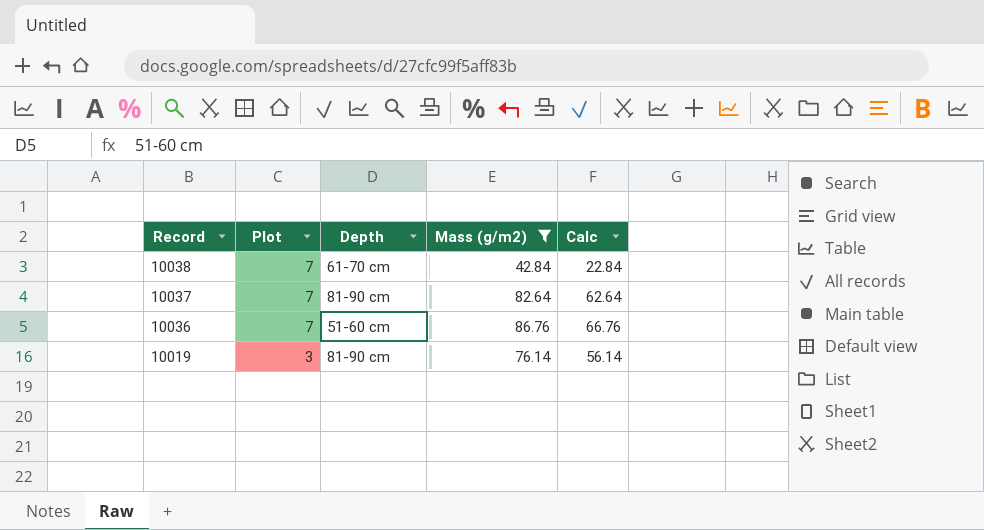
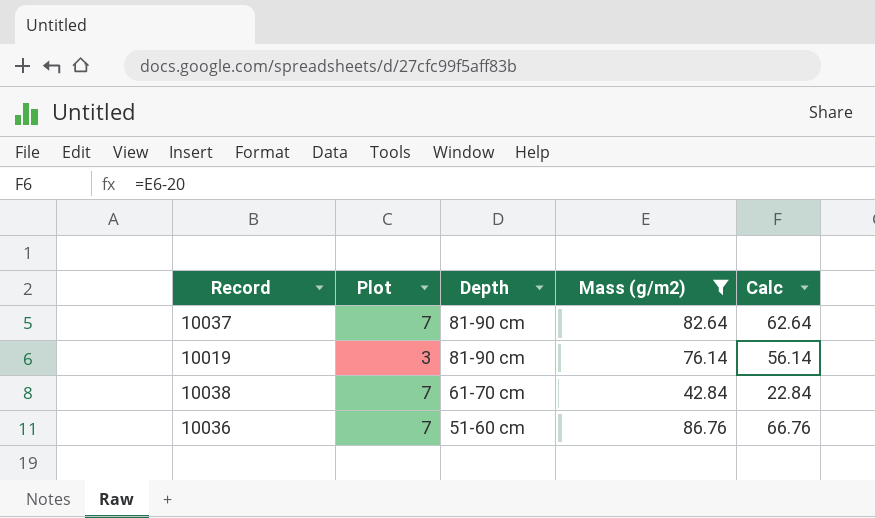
row order: Record descending -> Depth descending

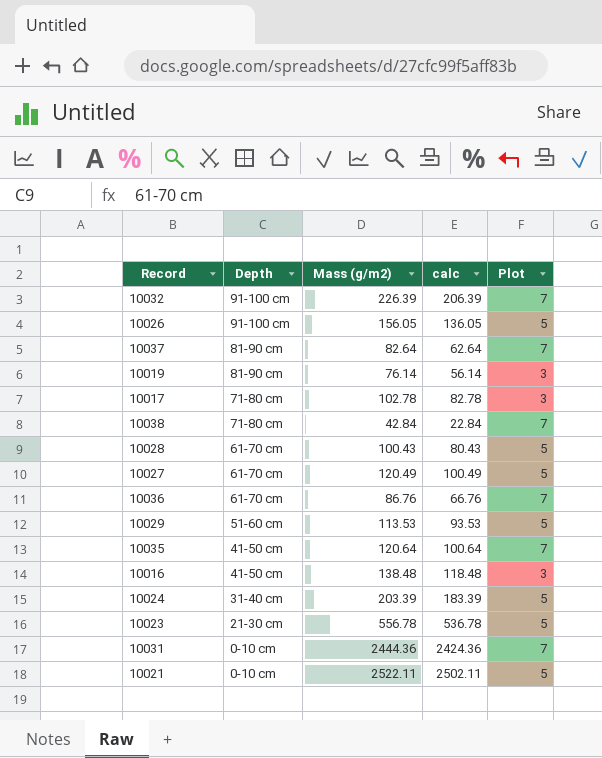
filter: Mass (g/m2) <= 86.76 -> none
column name: Calc -> calc
column Plot | position: 2 -> 5
10038 | Depth: 61-70 cm -> 71-80 cm
10036 | Depth: 51-60 cm -> 61-70 cm

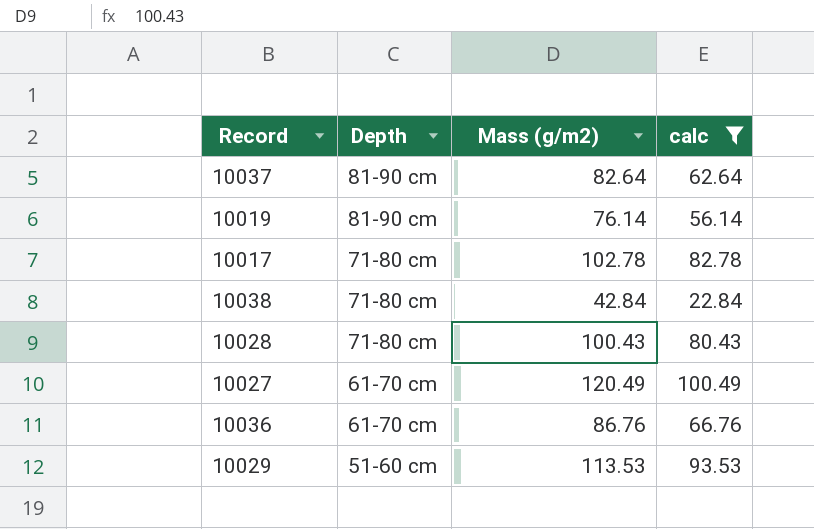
filter: none -> calc <= 100.49
column Plot | position: 5 -> none
10028 | Depth: 61-70 cm -> 71-80 cm

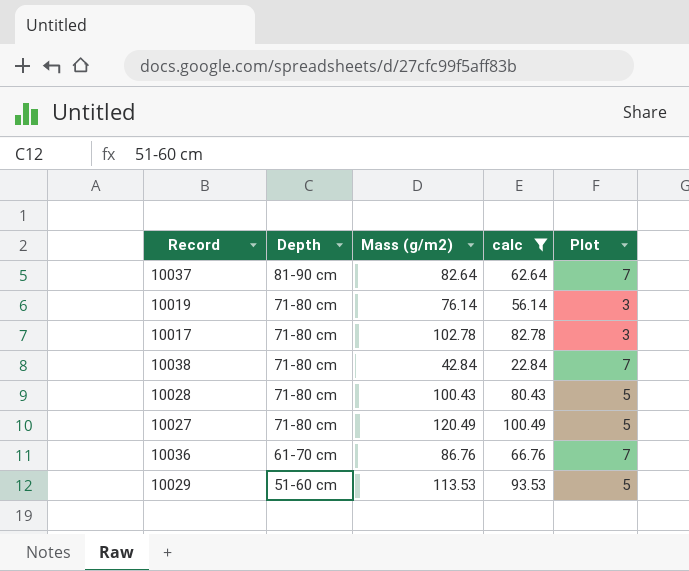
column Plot | position: none -> 5
10019 | Depth: 81-90 cm -> 71-80 cm
10027 | Depth: 61-70 cm -> 71-80 cm

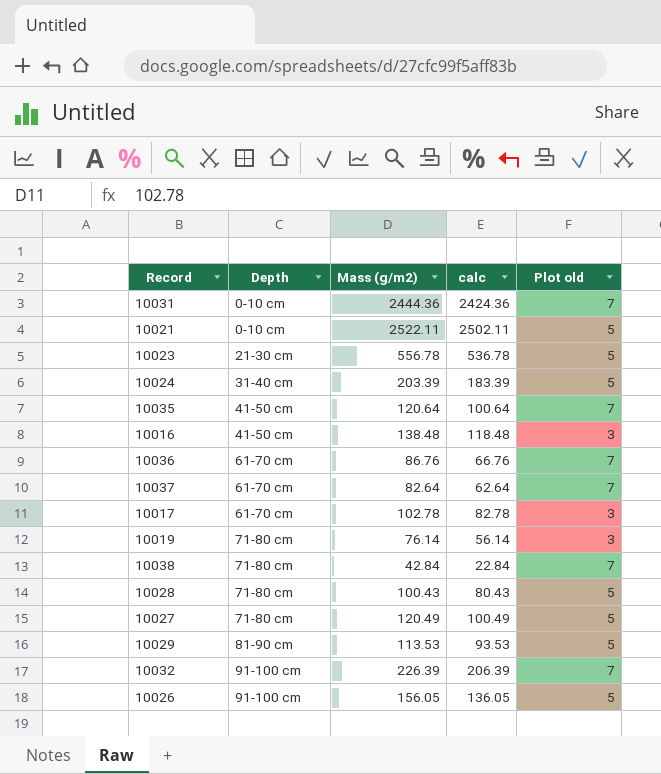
filter: calc <= 100.49 -> none
row order: Depth descending -> Depth ascending
column name: Plot -> Plot old
10037 | Depth: 81-90 cm -> 61-70 cm
10017 | Depth: 71-80 cm -> 61-70 cm
10029 | Depth: 51-60 cm -> 81-90 cm

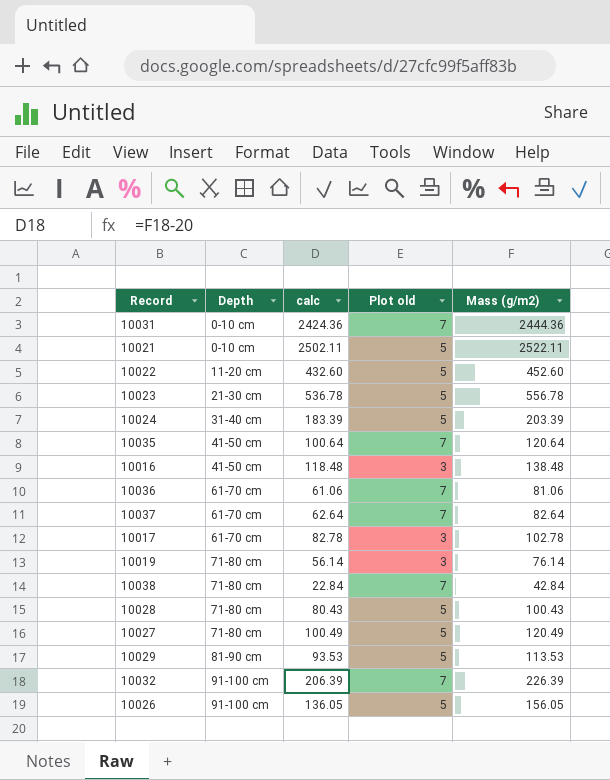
column Mass (g/m2) | position: 3 -> 5
row 10022: none -> 11-20 cm | 432.60 | 5 | 452.60
10036 | calc: 66.76 -> 61.06
10036 | Mass (g/m2): 86.76 -> 81.06

